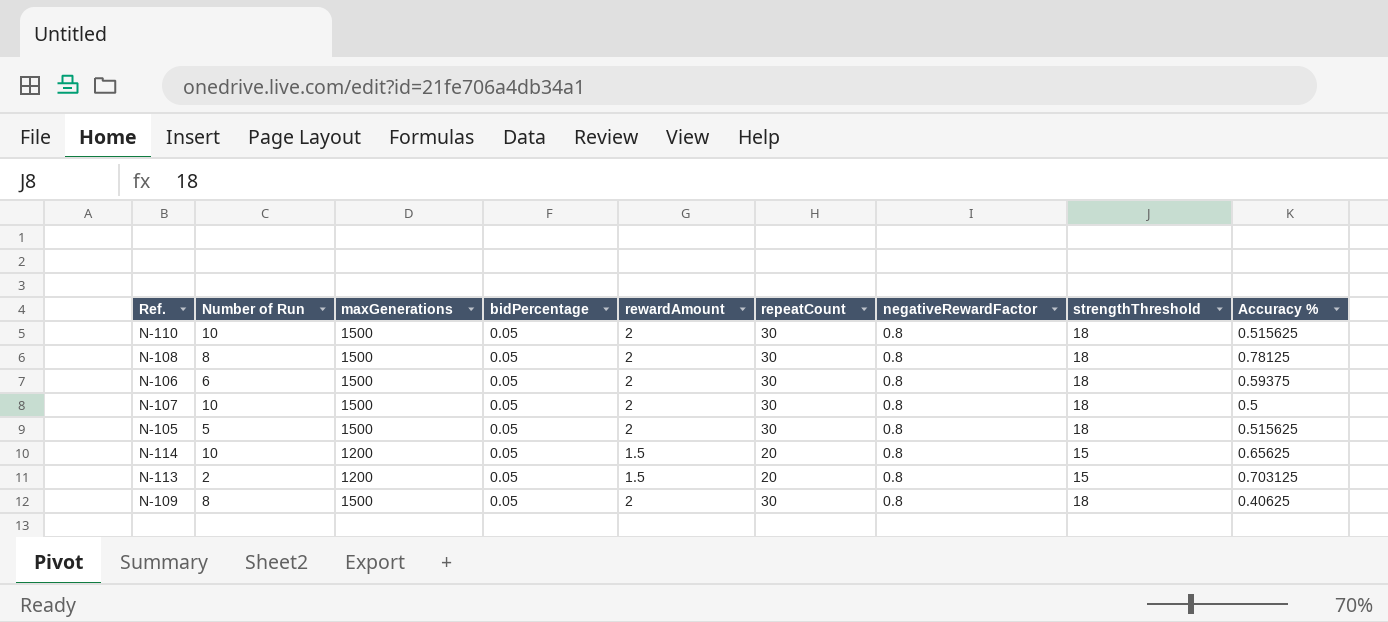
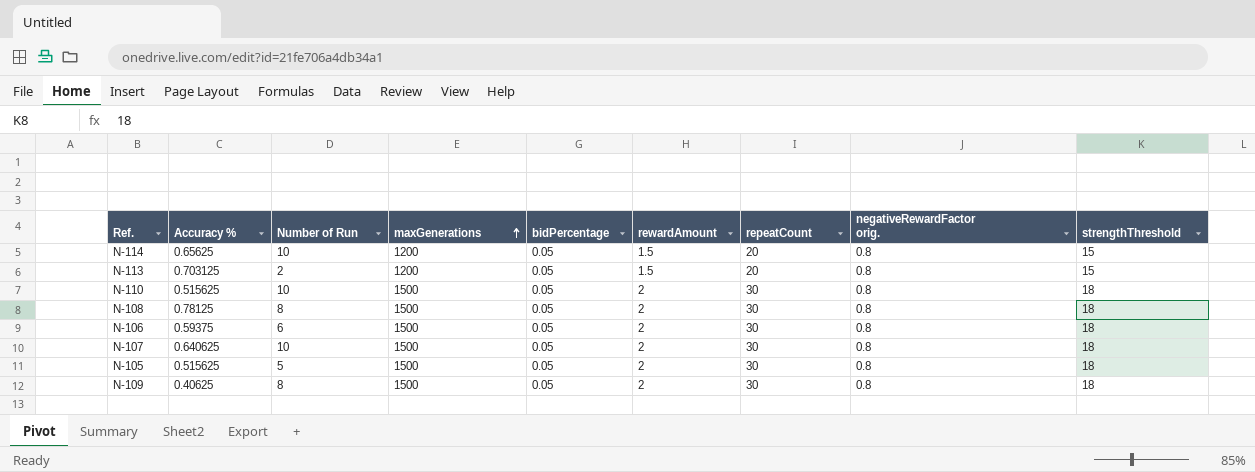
row order: none -> maxGenerations ascending
column Accuracy % | position: 9 -> 2
column name: negativeRewardFactor -> negativeRewardFactor orig.
N-107 | Accuracy %: 0.5 -> 0.640625

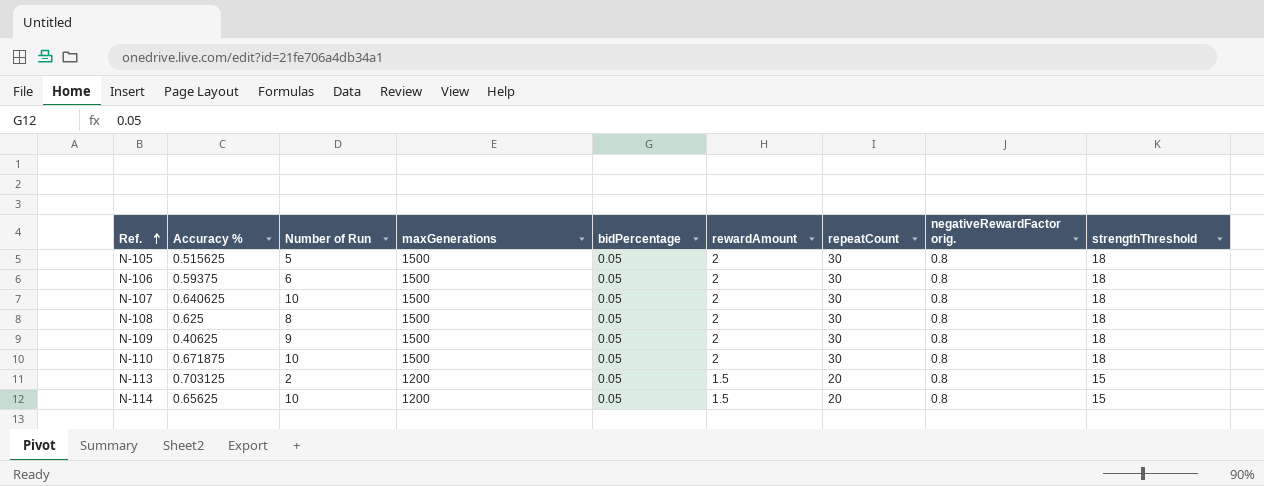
row order: maxGenerations ascending -> Ref. ascending
N-108 | Accuracy %: 0.78125 -> 0.625
N-109 | Number of Run: 8 -> 9
N-110 | Accuracy %: 0.515625 -> 0.671875

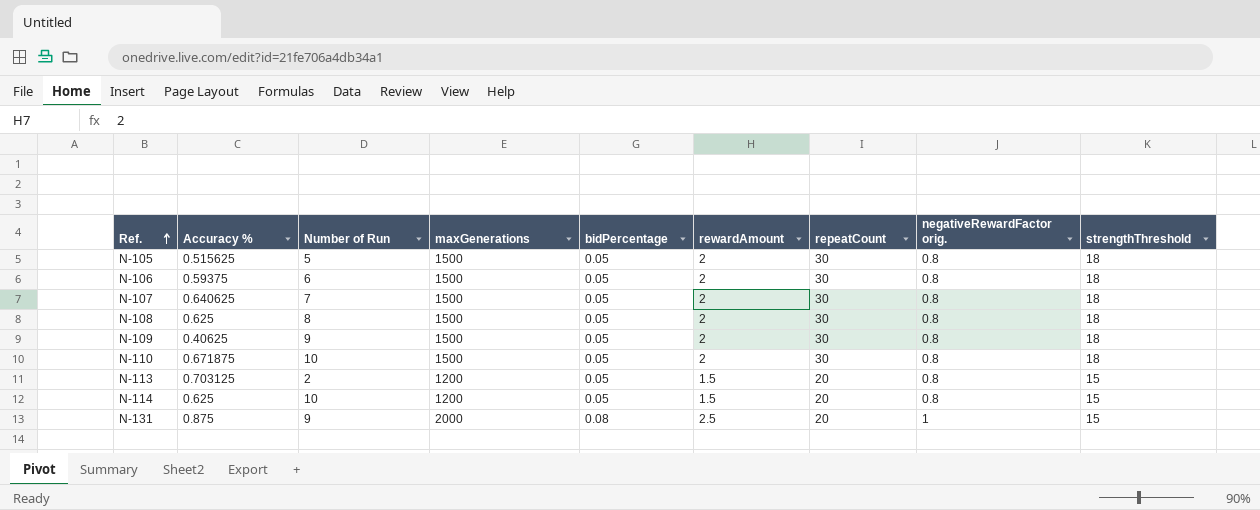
N-107 | Number of Run: 10 -> 7
N-114 | Accuracy %: 0.65625 -> 0.625
row N-131: none -> 0.875 | 9 | 2000 | 0.08 | 2.5 | 20 | 1 | 15

